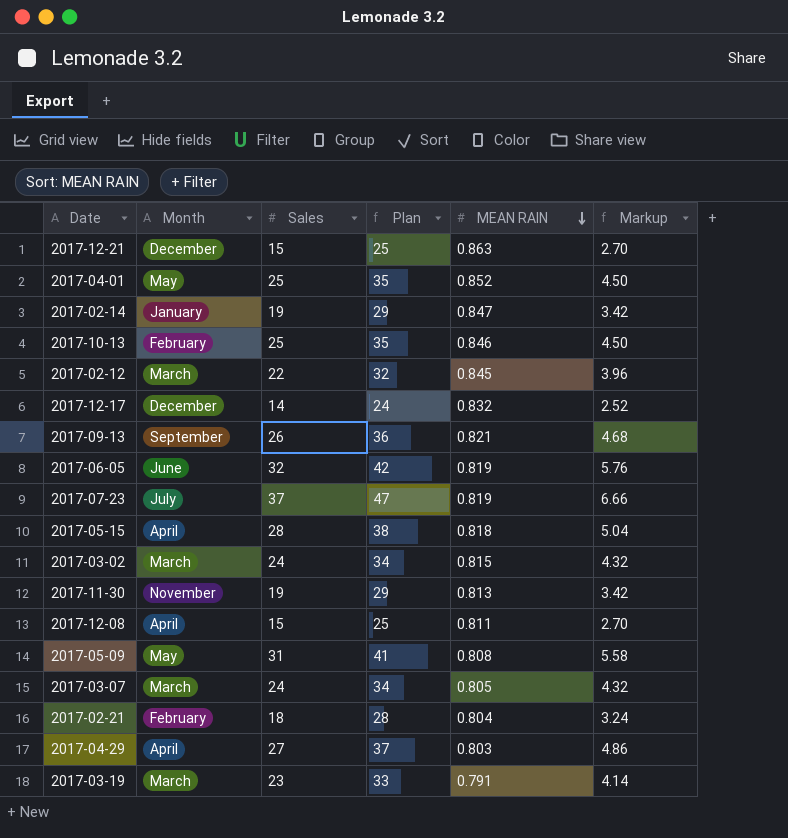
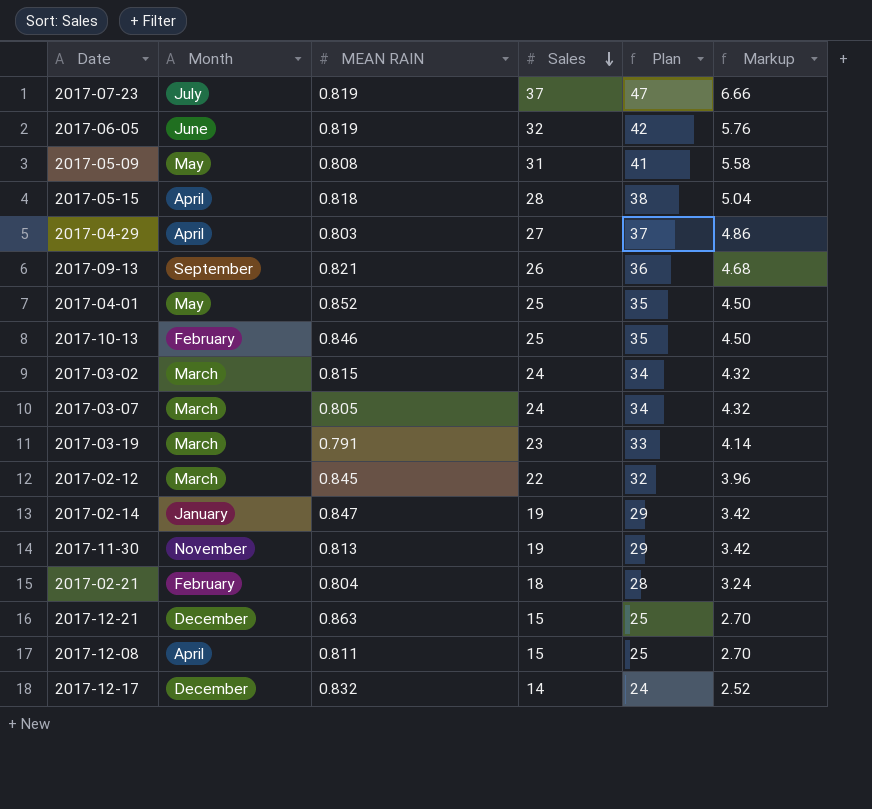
row order: MEAN RAIN descending -> Sales descending
column MEAN RAIN | position: 5 -> 3

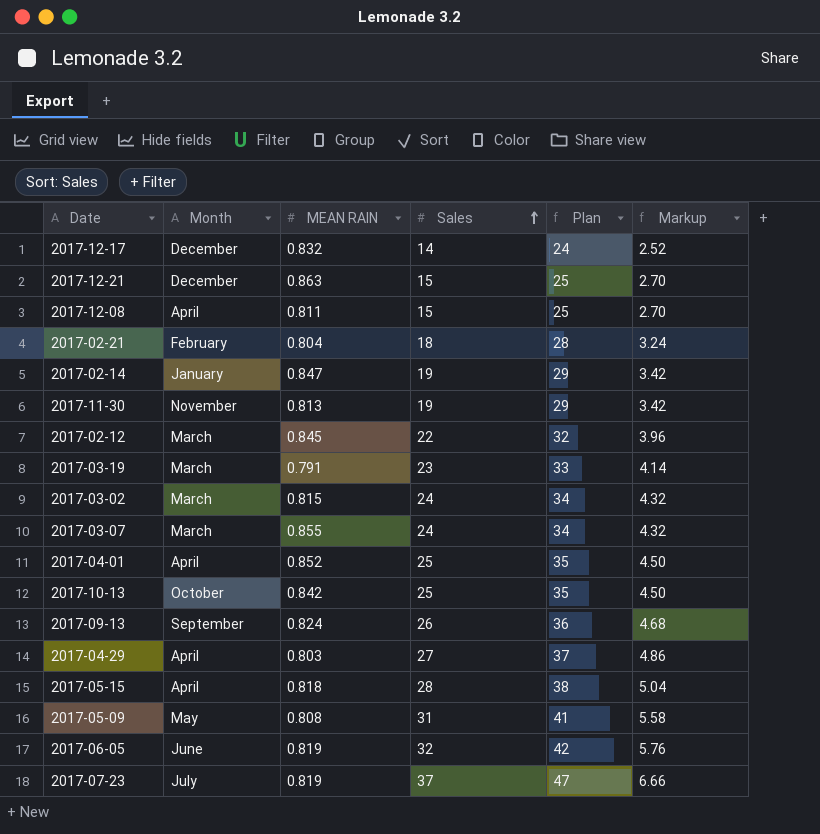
row order: Sales descending -> Sales ascending
2017-03-07 | MEAN RAIN: 0.805 -> 0.855
2017-04-01 | Month: May -> April
2017-10-13 | Month: February -> October
2017-10-13 | MEAN RAIN: 0.846 -> 0.842
2017-09-13 | MEAN RAIN: 0.821 -> 0.824

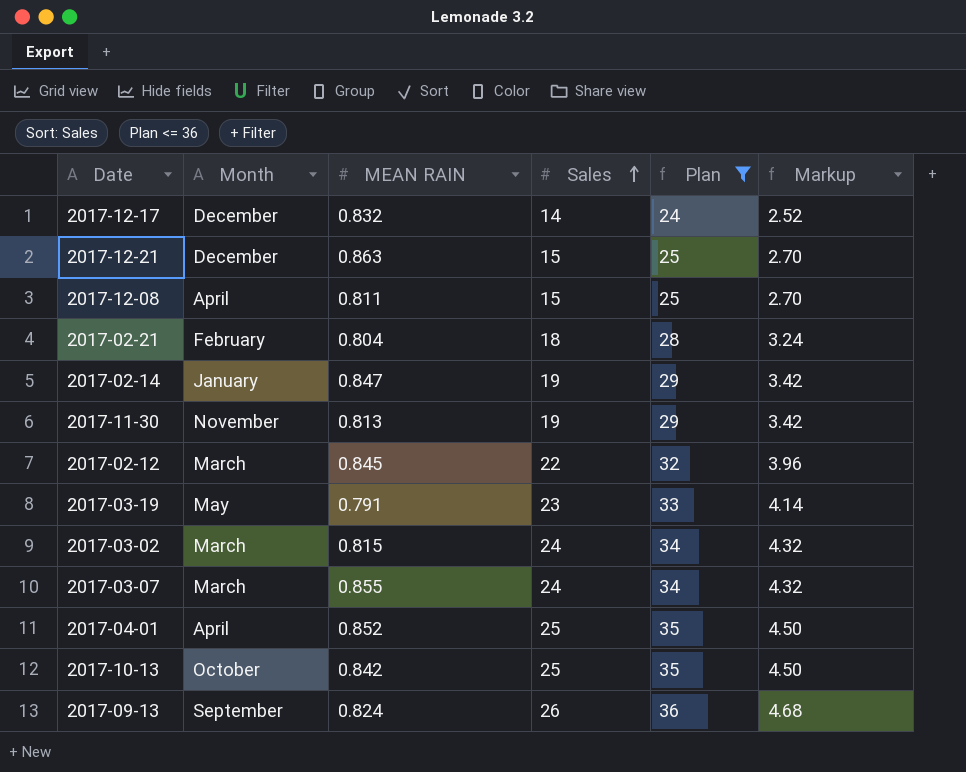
filter: none -> Plan <= 36
2017-03-19 | Month: March -> May

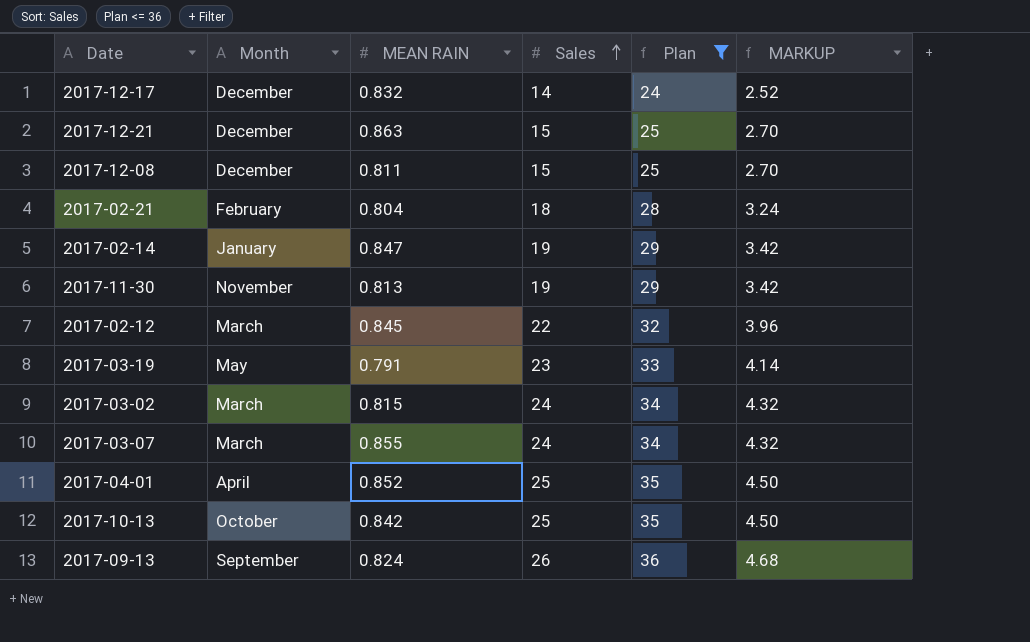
column name: Markup -> MARKUP
2017-12-08 | Month: April -> December

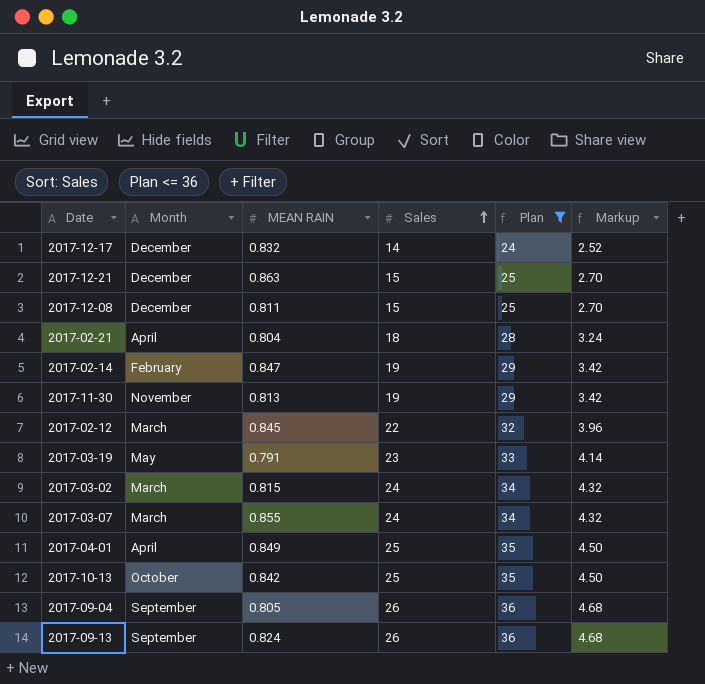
column name: MARKUP -> Markup
2017-02-21 | Month: February -> April
2017-02-14 | Month: January -> February
2017-04-01 | MEAN RAIN: 0.852 -> 0.849
row 2017-09-04: none -> September | 0.805 | 26 | 36 | 4.68

